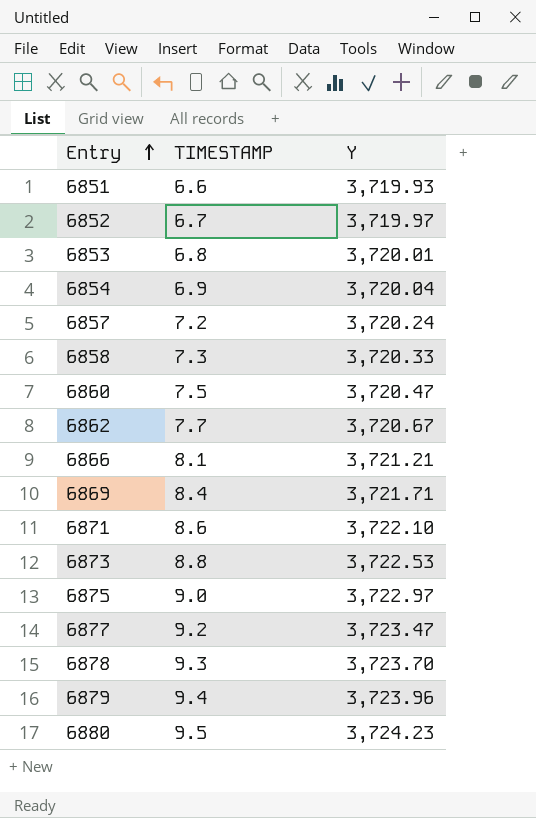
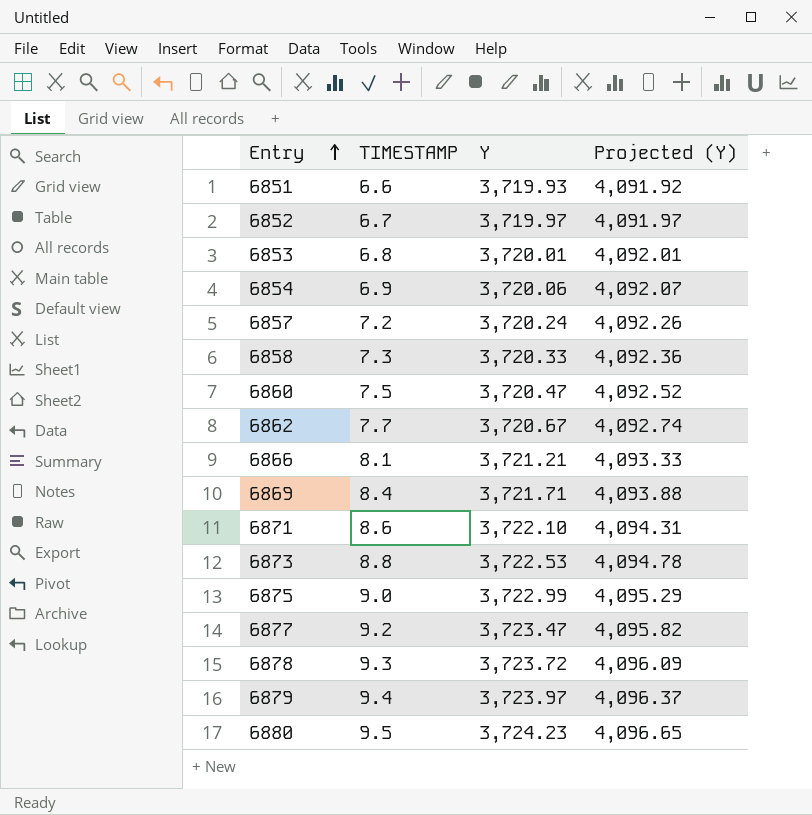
column Projected (Y) | formula: none -> [Y] * 1.1
6854 | Y: 3,720.04 -> 3,720.06
6875 | Y: 3,722.97 -> 3,722.99
6878 | Y: 3,723.70 -> 3,723.72
6879 | Y: 3,723.96 -> 3,723.97

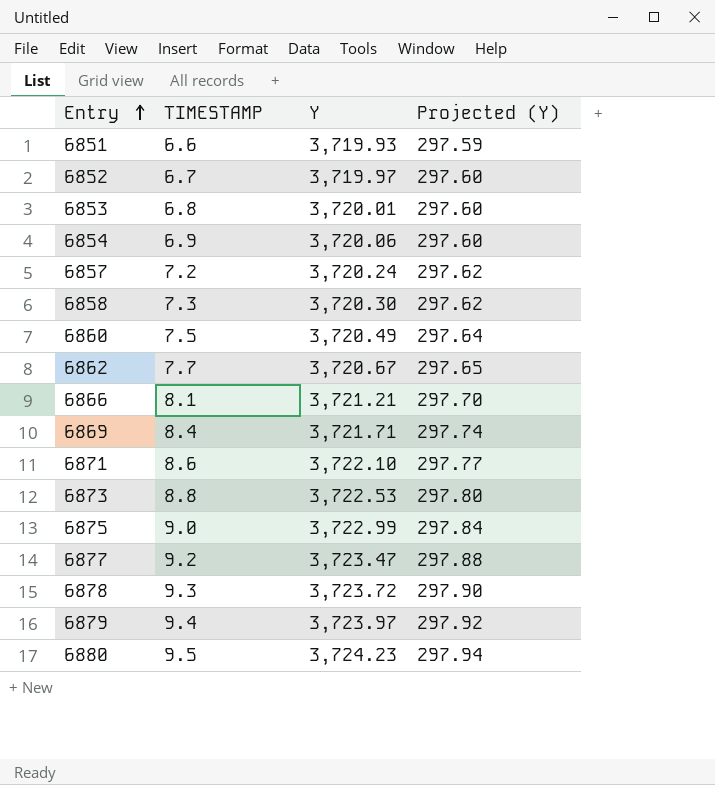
column Projected (Y) | formula: [Y] * 1.1 -> [Y] * 0.08
6858 | Y: 3,720.33 -> 3,720.30
6860 | Y: 3,720.47 -> 3,720.49

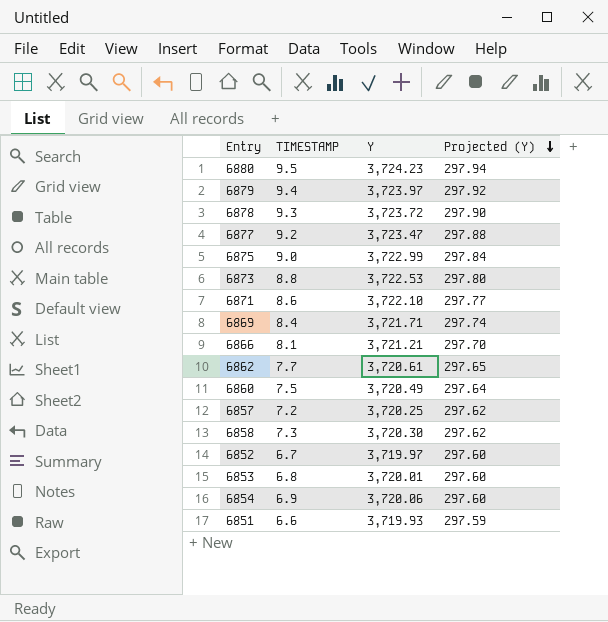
row order: Entry ascending -> Projected (Y) descending
6862 | Y: 3,720.67 -> 3,720.61
6857 | Y: 3,720.24 -> 3,720.25

